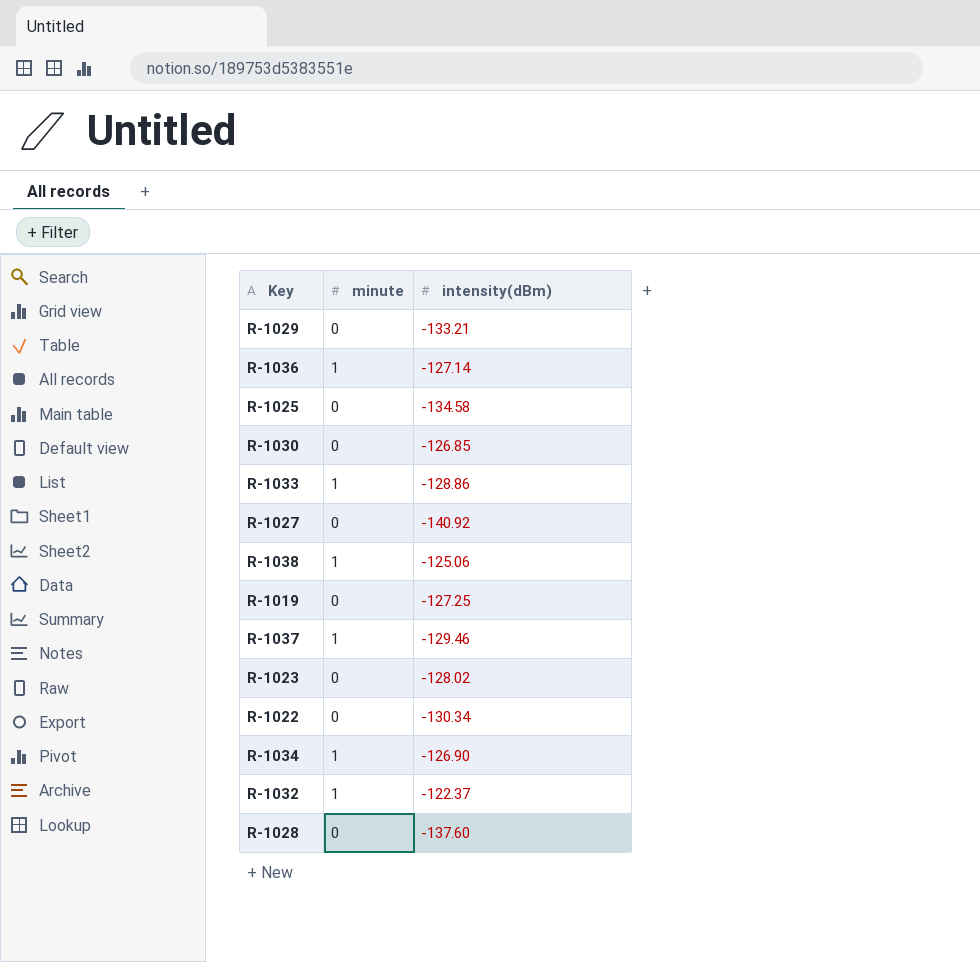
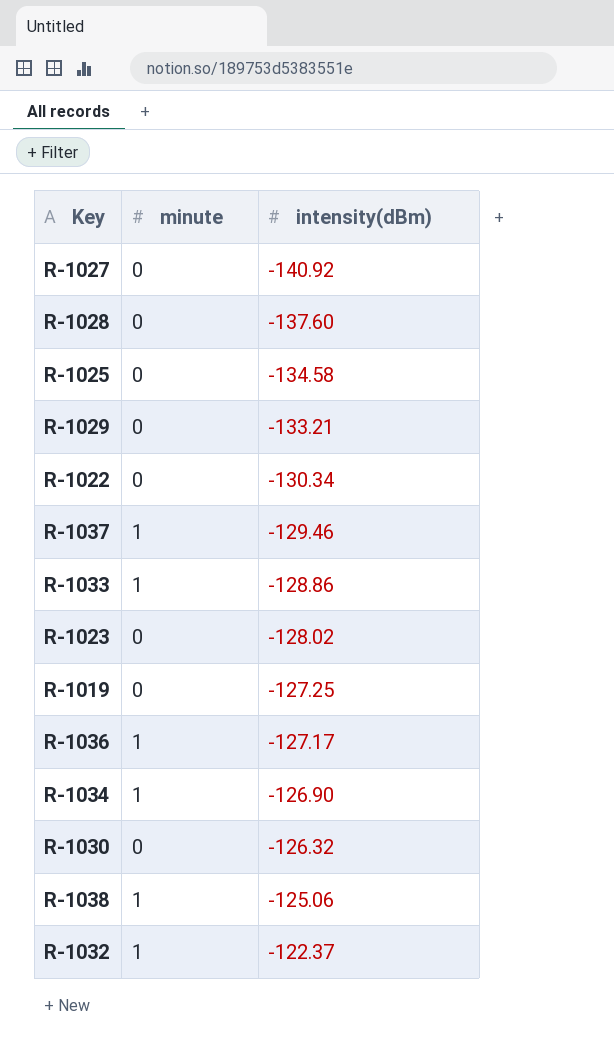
row order: none -> intensity(dBm) ascending
R-1036 | intensity(dBm): -127.14 -> -127.17
R-1030 | intensity(dBm): -126.85 -> -126.32

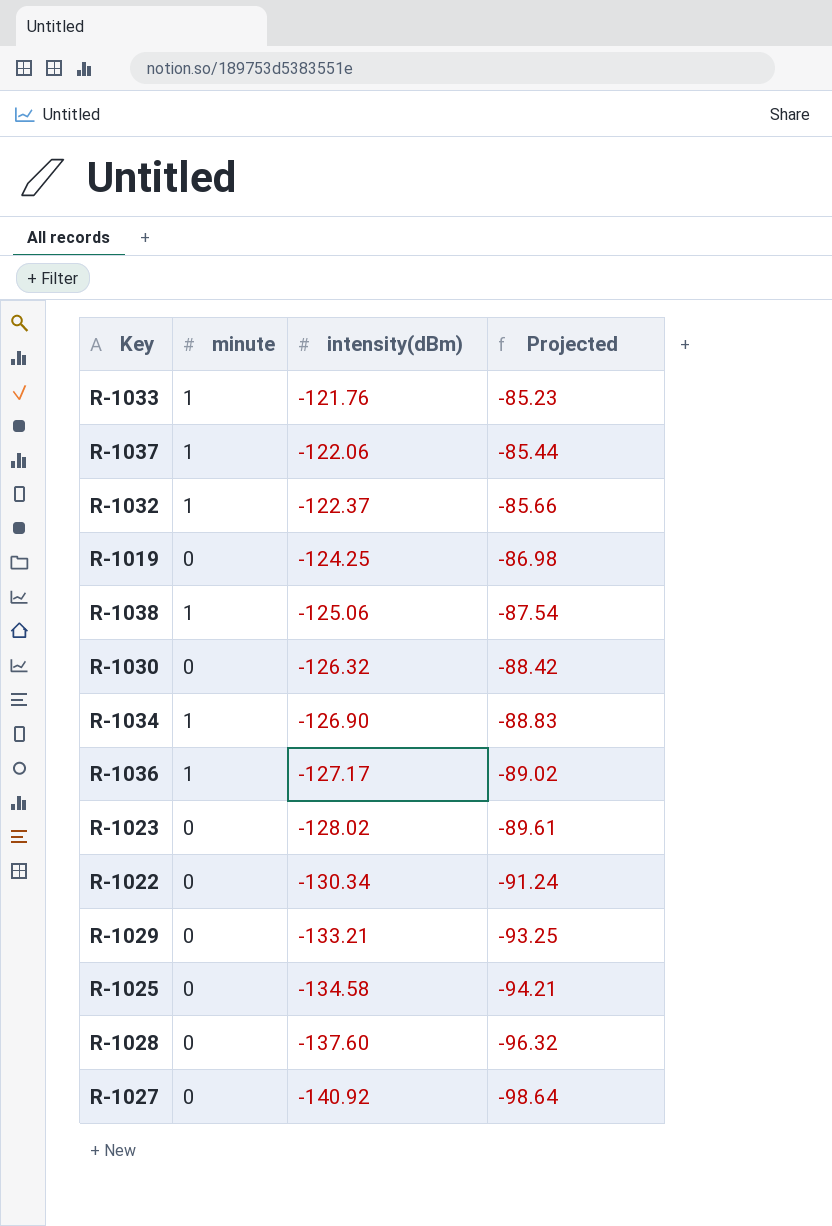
row order: intensity(dBm) ascending -> intensity(dBm) descending
column Projected | formula: none -> [intensity(dBm)] * 0.7
R-1033 | intensity(dBm): -128.86 -> -121.76
R-1037 | intensity(dBm): -129.46 -> -122.06
R-1019 | intensity(dBm): -127.25 -> -124.25

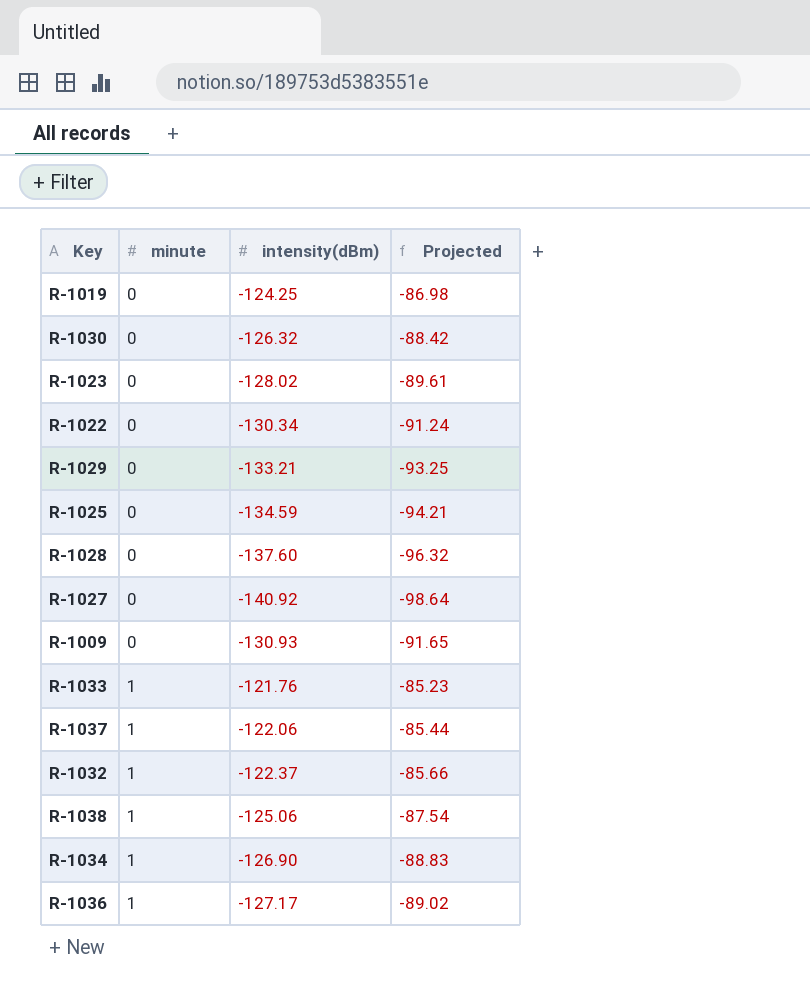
row order: intensity(dBm) descending -> minute ascending
R-1025 | intensity(dBm): -134.58 -> -134.59
row R-1009: none -> 0 | -130.93 | -91.65

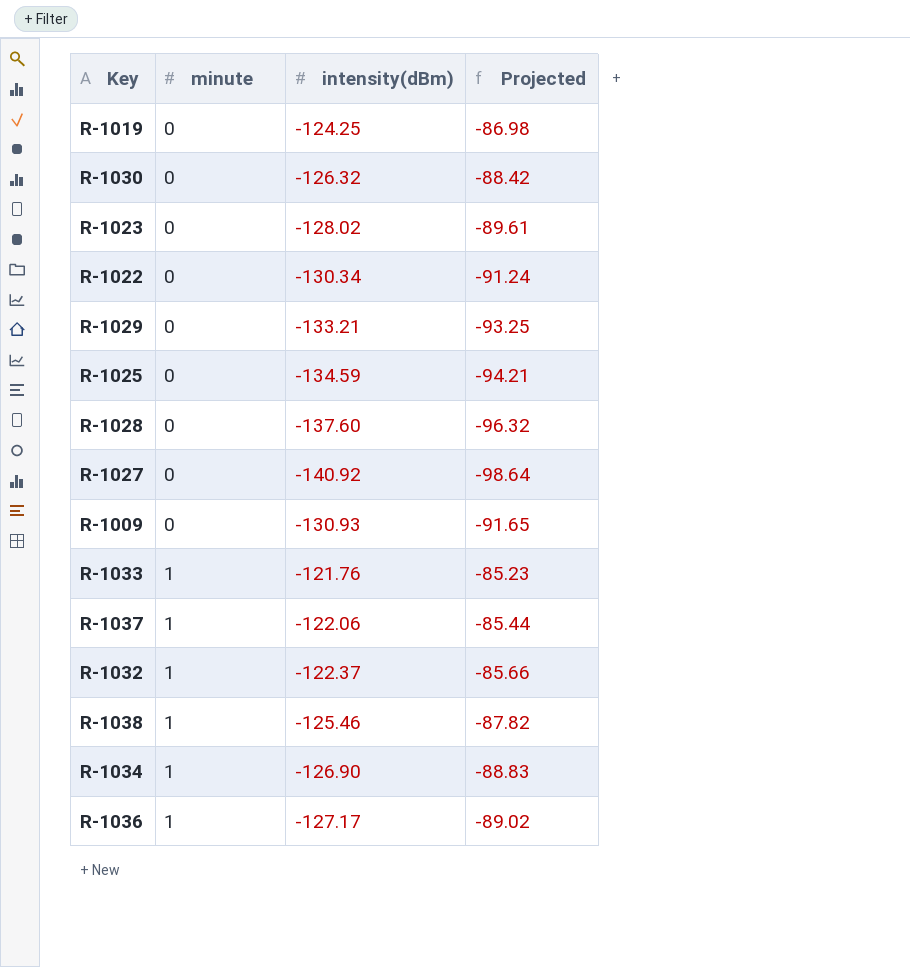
R-1038 | intensity(dBm): -125.06 -> -125.46
R-1038 | Projected: -87.54 -> -87.82

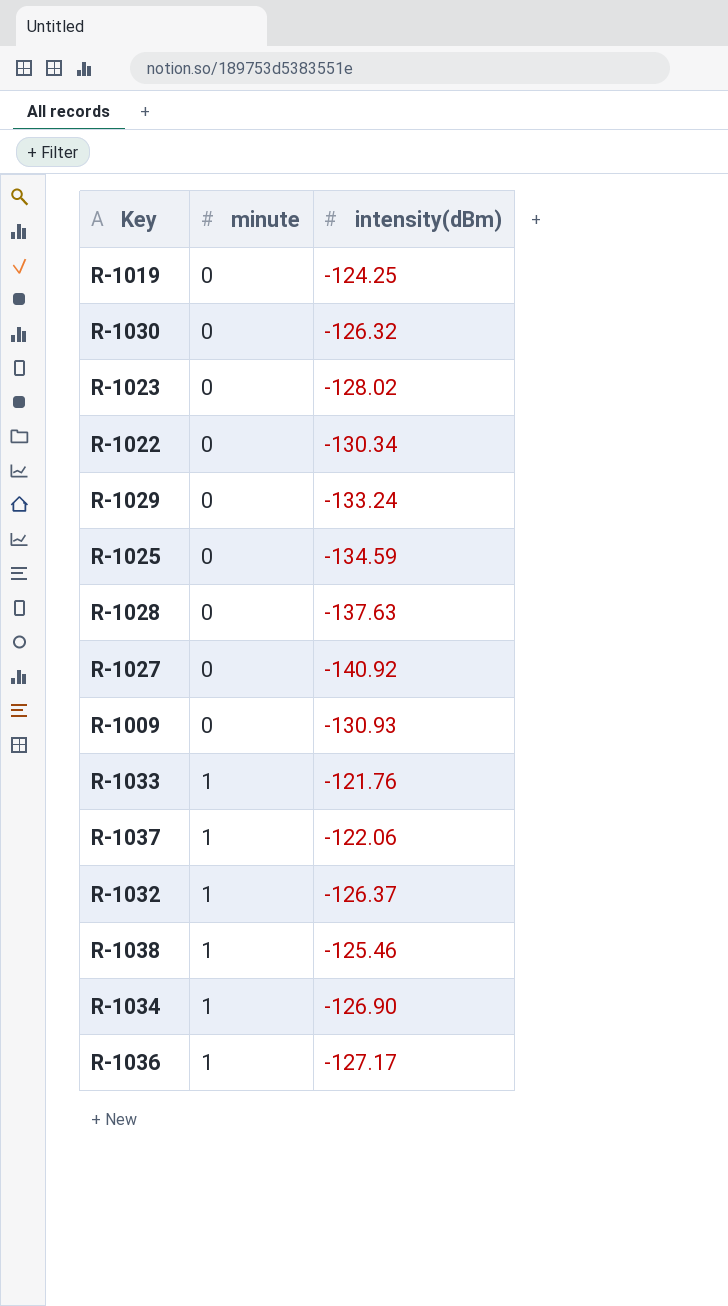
column Projected | formula: [intensity(dBm)] * 0.7 -> none
R-1029 | intensity(dBm): -133.21 -> -133.24
R-1028 | intensity(dBm): -137.60 -> -137.63
R-1032 | intensity(dBm): -122.37 -> -126.37

